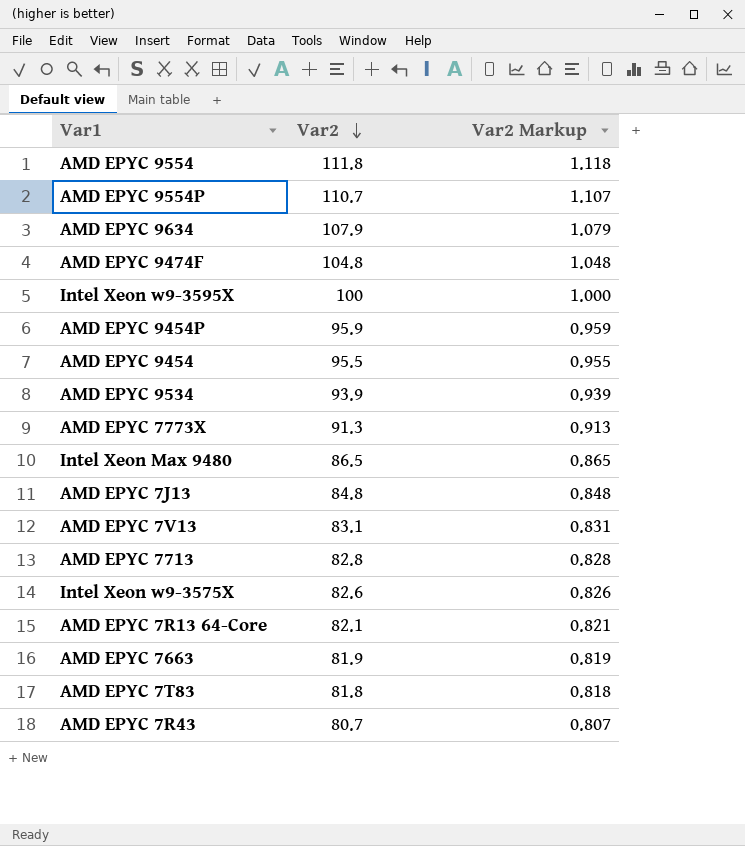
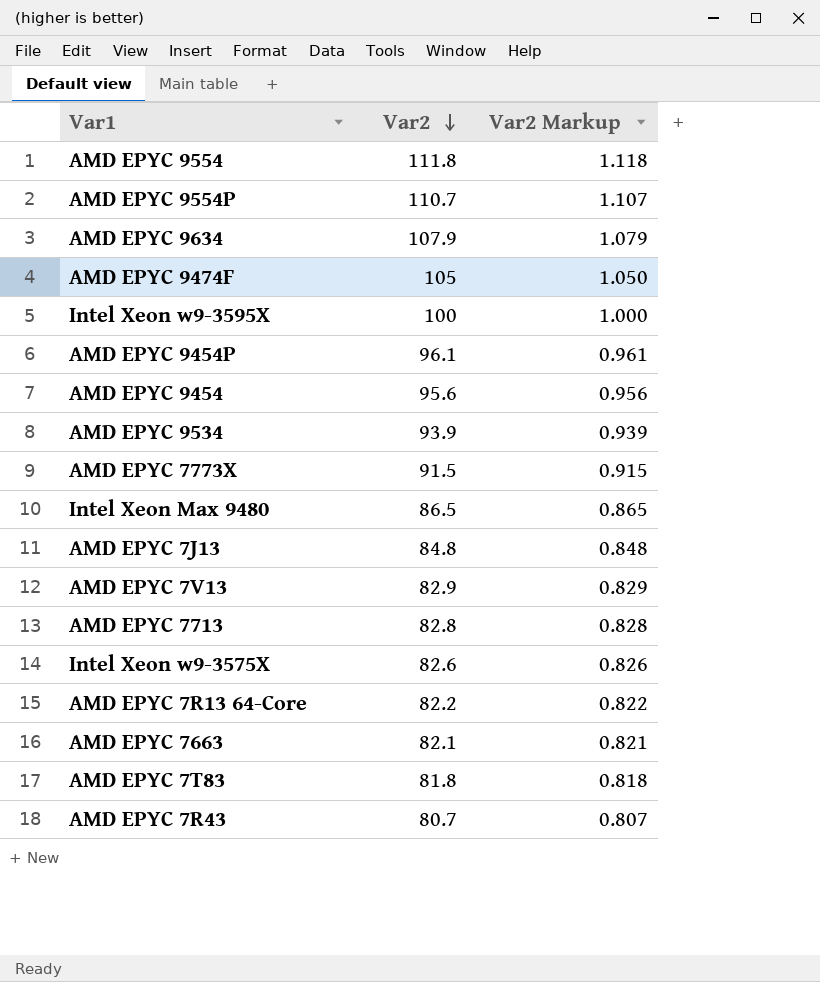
AMD EPYC 9474F | Var2: 104.8 -> 105
AMD EPYC 9474F | Var2 Markup: 1.048 -> 1.050
AMD EPYC 9454P | Var2: 95.9 -> 96.1
AMD EPYC 9454P | Var2 Markup: 0.959 -> 0.961
AMD EPYC 9454 | Var2: 95.5 -> 95.6
AMD EPYC 9454 | Var2 Markup: 0.955 -> 0.956
AMD EPYC 7773X | Var2: 91.3 -> 91.5
AMD EPYC 7773X | Var2 Markup: 0.913 -> 0.915
AMD EPYC 7V13 | Var2: 83.1 -> 82.9
AMD EPYC 7V13 | Var2 Markup: 0.831 -> 0.829
AMD EPYC 7R13 64-Core | Var2: 82.1 -> 82.2
AMD EPYC 7R13 64-Core | Var2 Markup: 0.821 -> 0.822
AMD EPYC 7663 | Var2: 81.9 -> 82.1
AMD EPYC 7663 | Var2 Markup: 0.819 -> 0.821

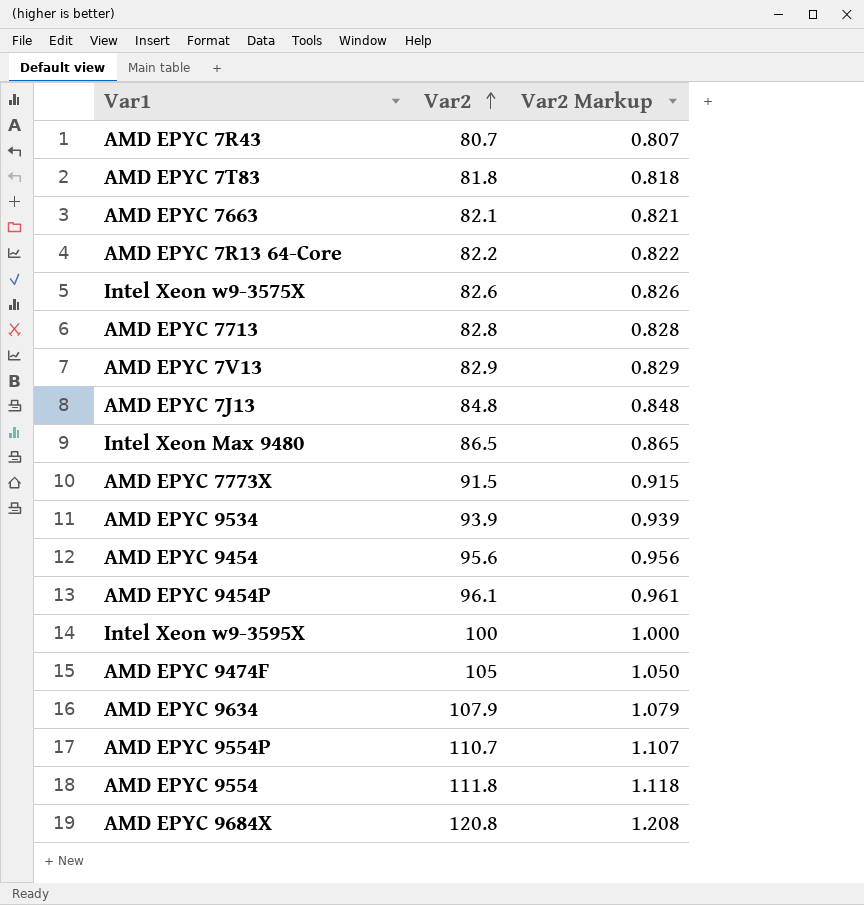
row order: Var2 descending -> Var2 ascending
row AMD EPYC 9684X: none -> 120.8 | 1.208

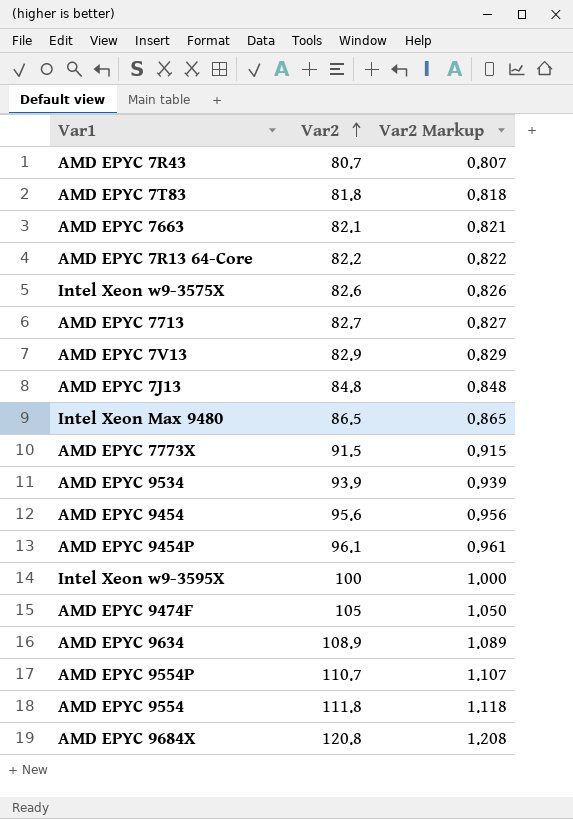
AMD EPYC 7713 | Var2: 82.8 -> 82.7
AMD EPYC 7713 | Var2 Markup: 0.828 -> 0.827
AMD EPYC 9634 | Var2: 107.9 -> 108.9
AMD EPYC 9634 | Var2 Markup: 1.079 -> 1.089

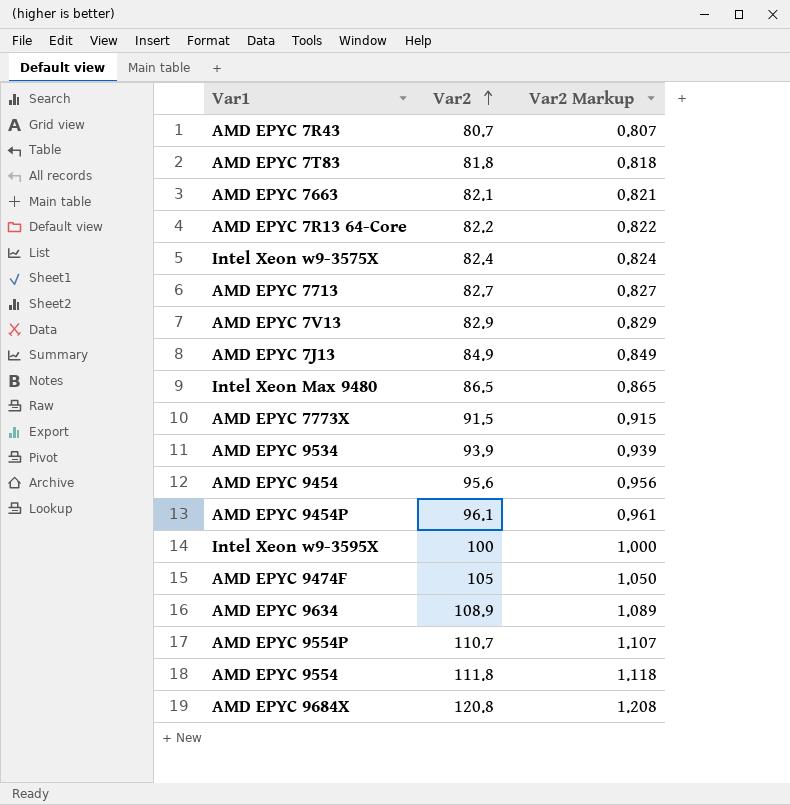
Intel Xeon w9-3575X | Var2: 82.6 -> 82.4
Intel Xeon w9-3575X | Var2 Markup: 0.826 -> 0.824
AMD EPYC 7J13 | Var2: 84.8 -> 84.9
AMD EPYC 7J13 | Var2 Markup: 0.848 -> 0.849

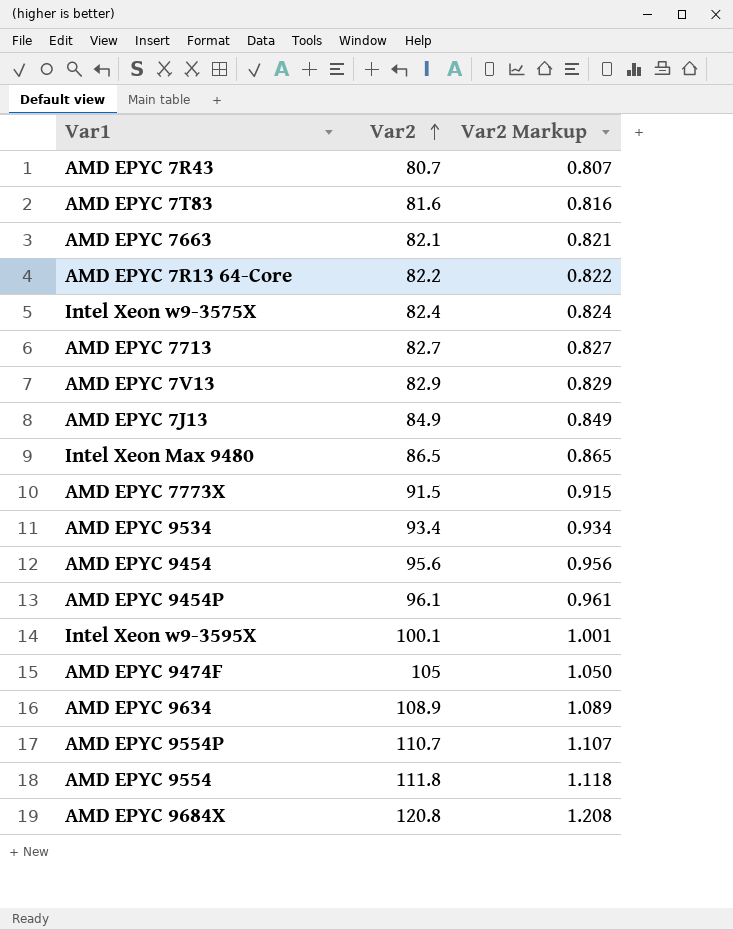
AMD EPYC 7T83 | Var2: 81.8 -> 81.6
AMD EPYC 7T83 | Var2 Markup: 0.818 -> 0.816
AMD EPYC 9534 | Var2: 93.9 -> 93.4
AMD EPYC 9534 | Var2 Markup: 0.939 -> 0.934
Intel Xeon w9-3595X | Var2: 100 -> 100.1
Intel Xeon w9-3595X | Var2 Markup: 1.000 -> 1.001

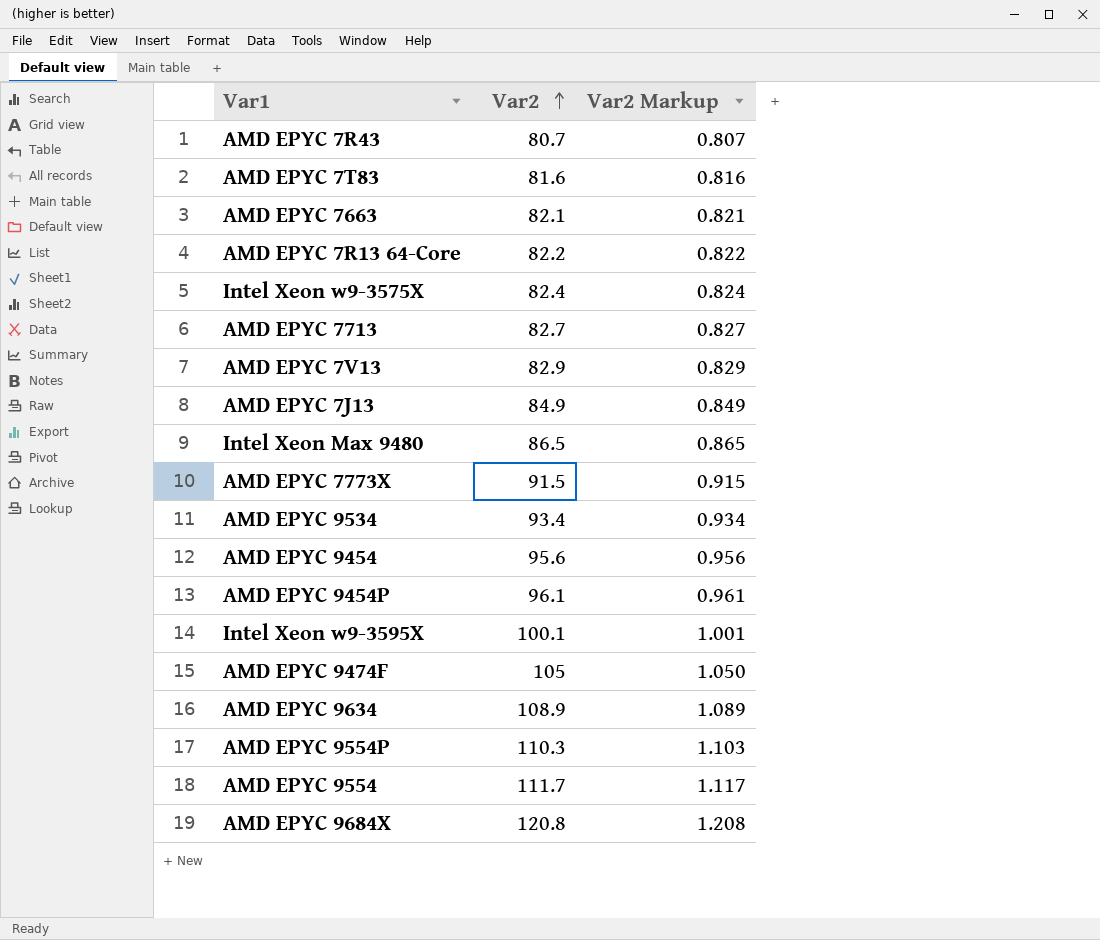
AMD EPYC 9554P | Var2: 110.7 -> 110.3
AMD EPYC 9554P | Var2 Markup: 1.107 -> 1.103
AMD EPYC 9554 | Var2: 111.8 -> 111.7
AMD EPYC 9554 | Var2 Markup: 1.118 -> 1.117

